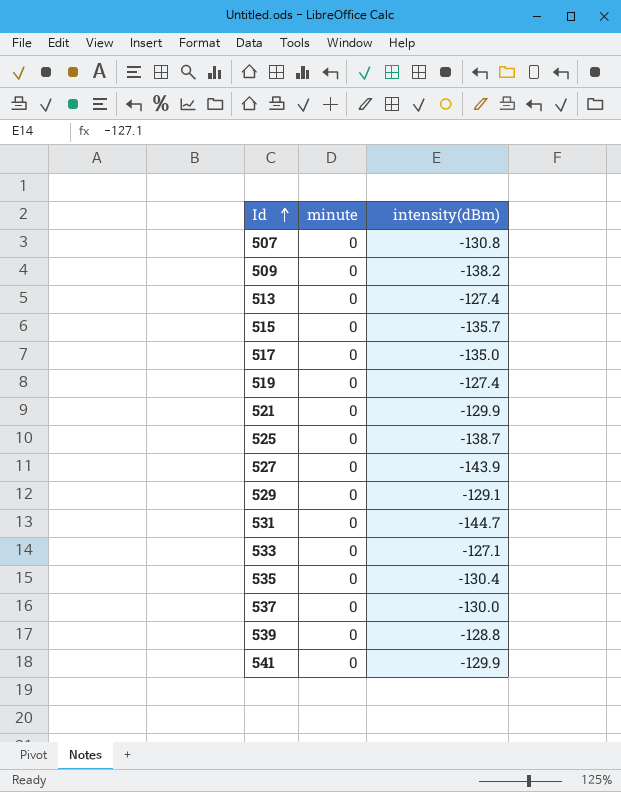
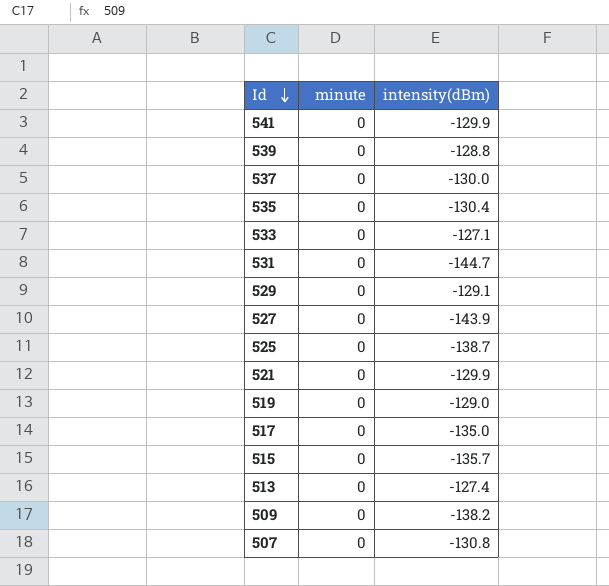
row order: Id ascending -> Id descending
519 | intensity(dBm): -127.4 -> -129.0

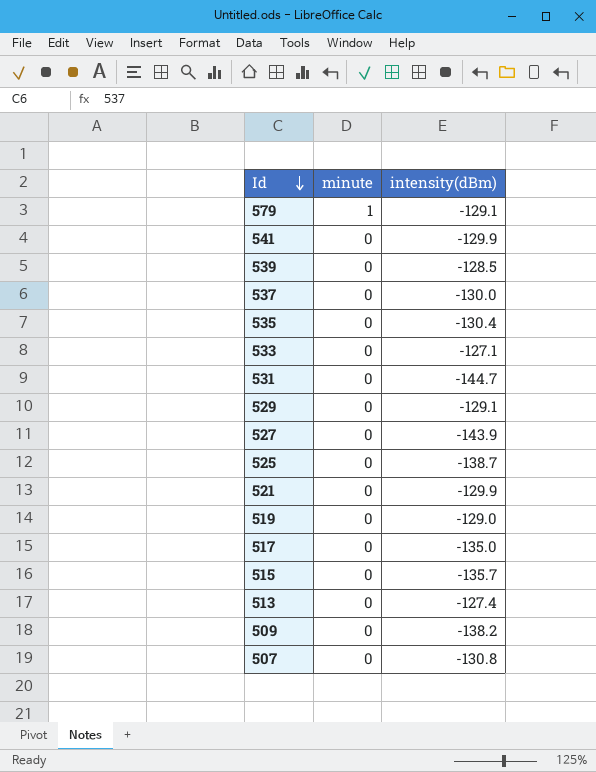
row 579: none -> 1 | -129.1
539 | intensity(dBm): -128.8 -> -128.5

